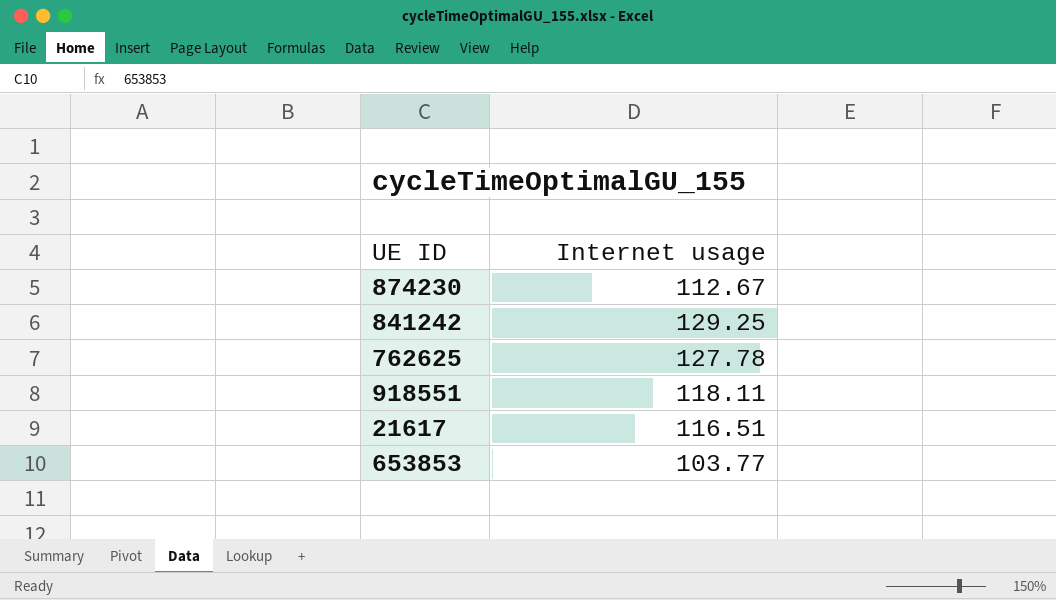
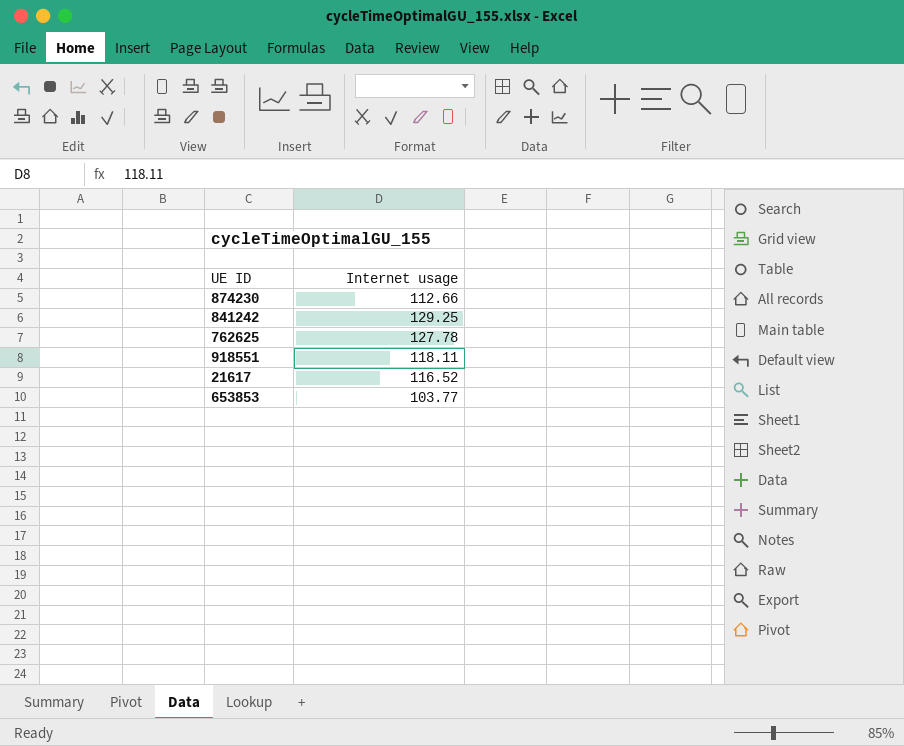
874230 | Internet usage: 112.67 -> 112.66
21617 | Internet usage: 116.51 -> 116.52

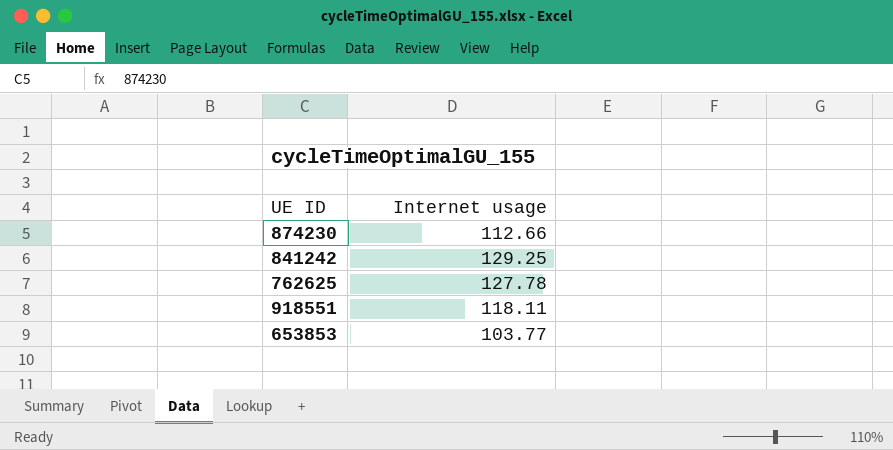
row 21617: 116.52 -> none

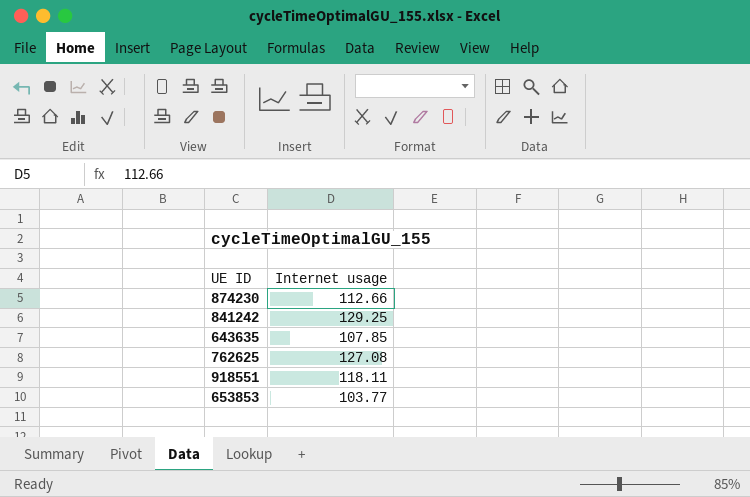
row 643635: none -> 107.85
762625 | Internet usage: 127.78 -> 127.08

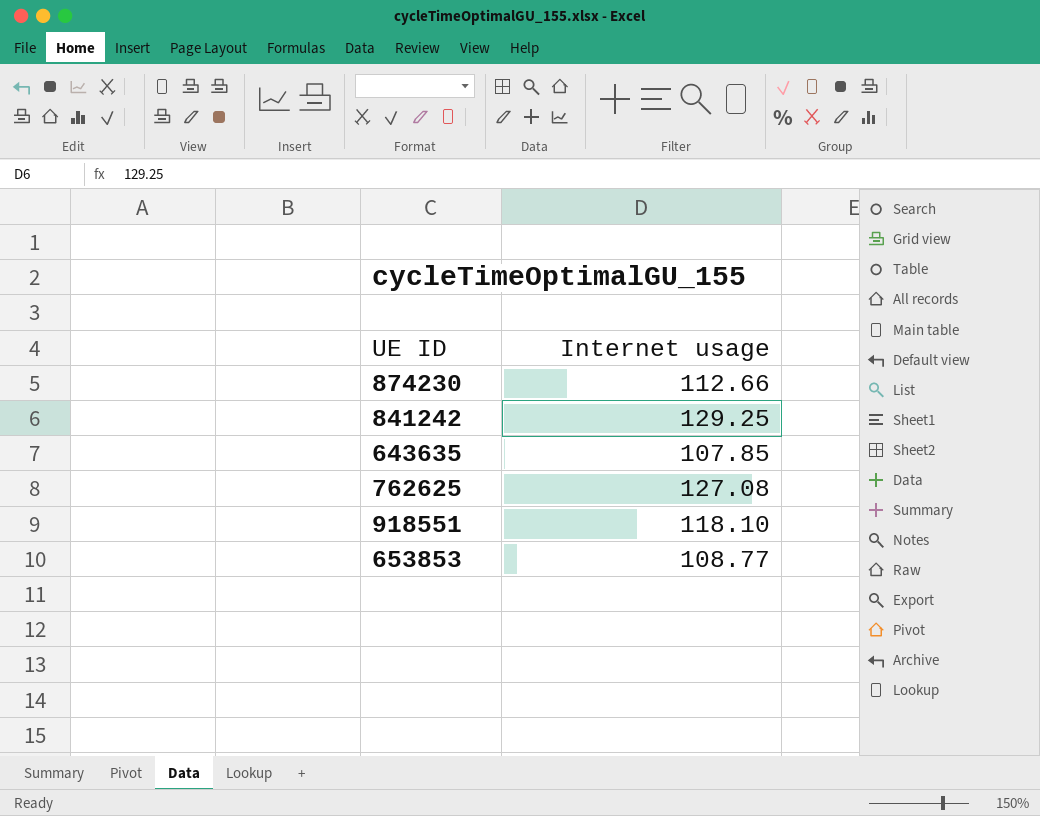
918551 | Internet usage: 118.11 -> 118.10
653853 | Internet usage: 103.77 -> 108.77

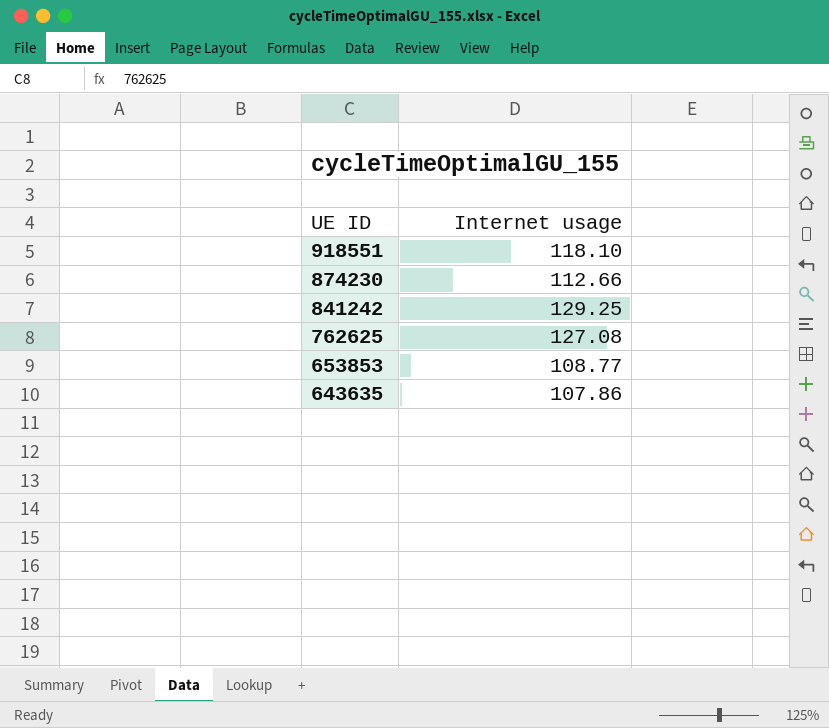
row order: none -> UE ID descending
643635 | Internet usage: 107.85 -> 107.86

